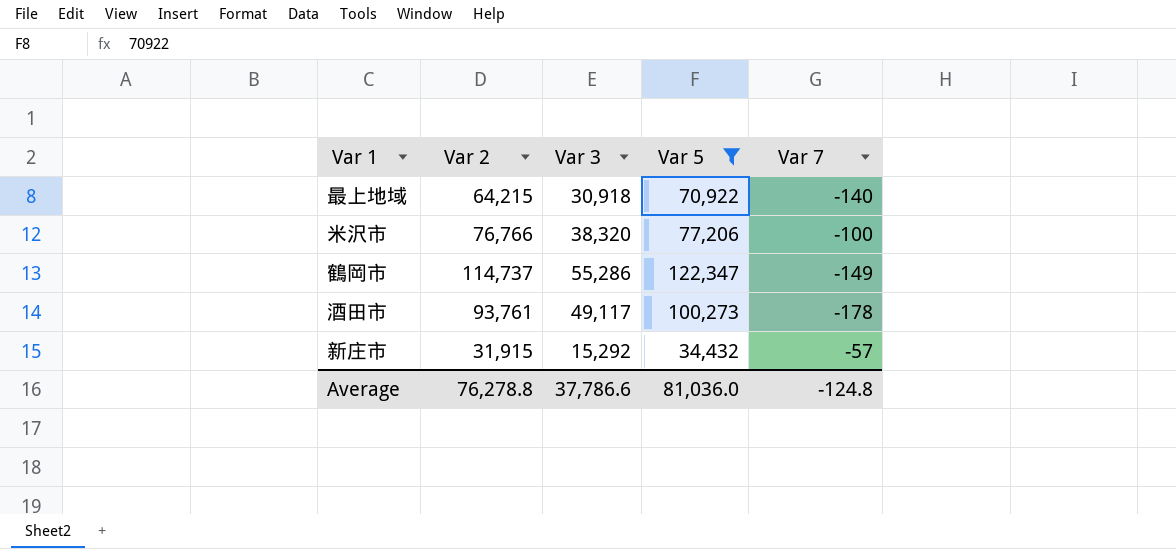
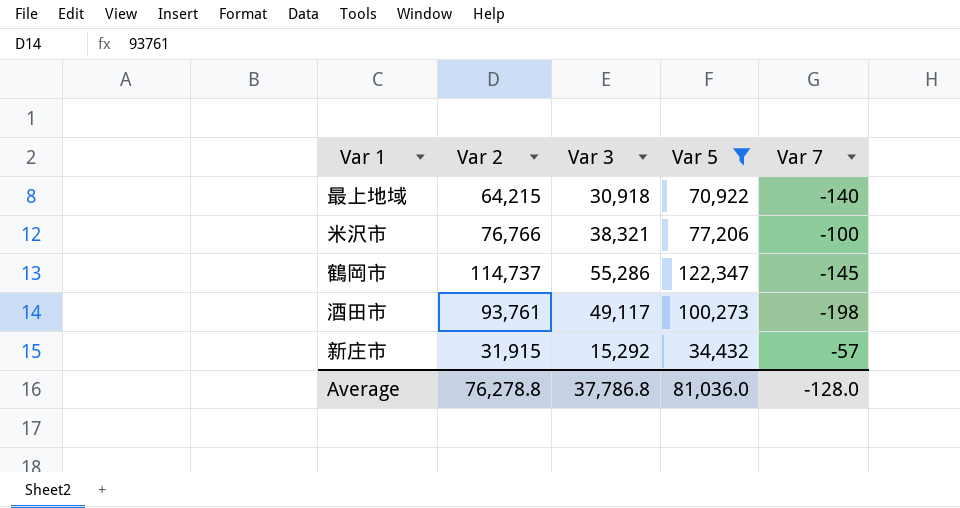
米沢市 | Var 3: 38,320 -> 38,321
鶴岡市 | Var 7: -149 -> -145
酒田市 | Var 7: -178 -> -198
Average | Var 3: 37,786.6 -> 37,786.8
Average | Var 7: -124.8 -> -128.0

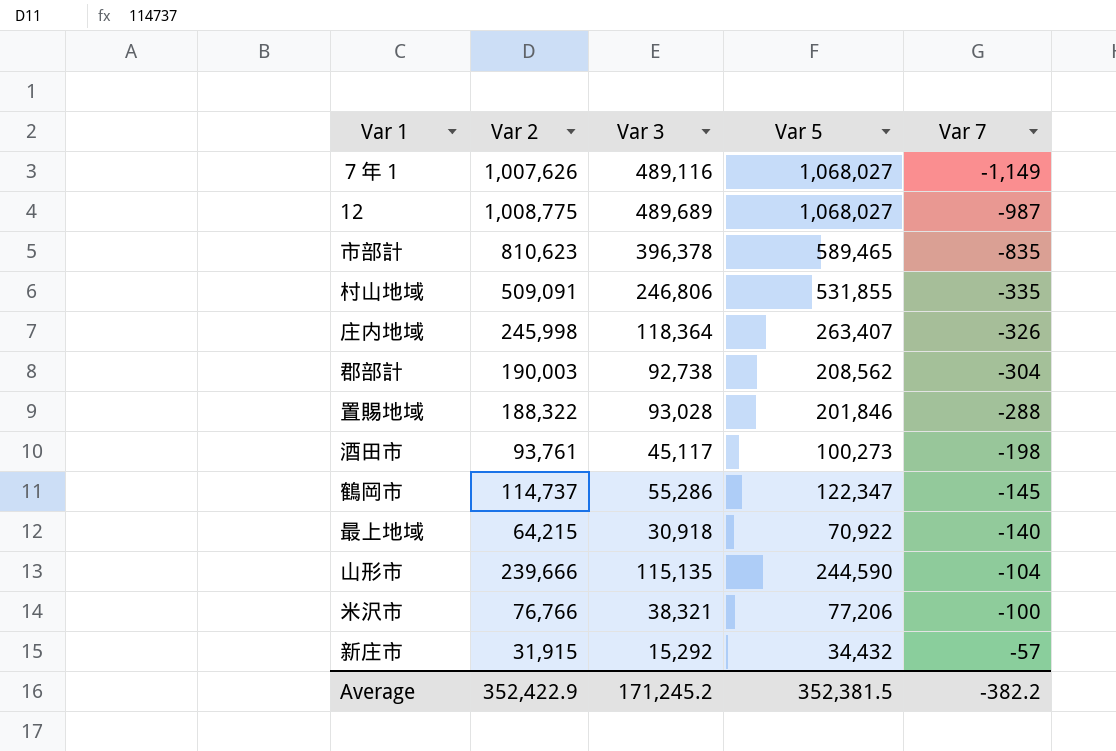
filter: Var 5 <= 122,347 -> none
row order: none -> Var 7 ascending
酒田市 | Var 3: 49,117 -> 45,117
Average | Var 2: 76,278.8 -> 352,422.9
Average | Var 3: 37,786.8 -> 171,245.2
Average | Var 5: 81,036.0 -> 352,381.5
Average | Var 7: -128.0 -> -382.2

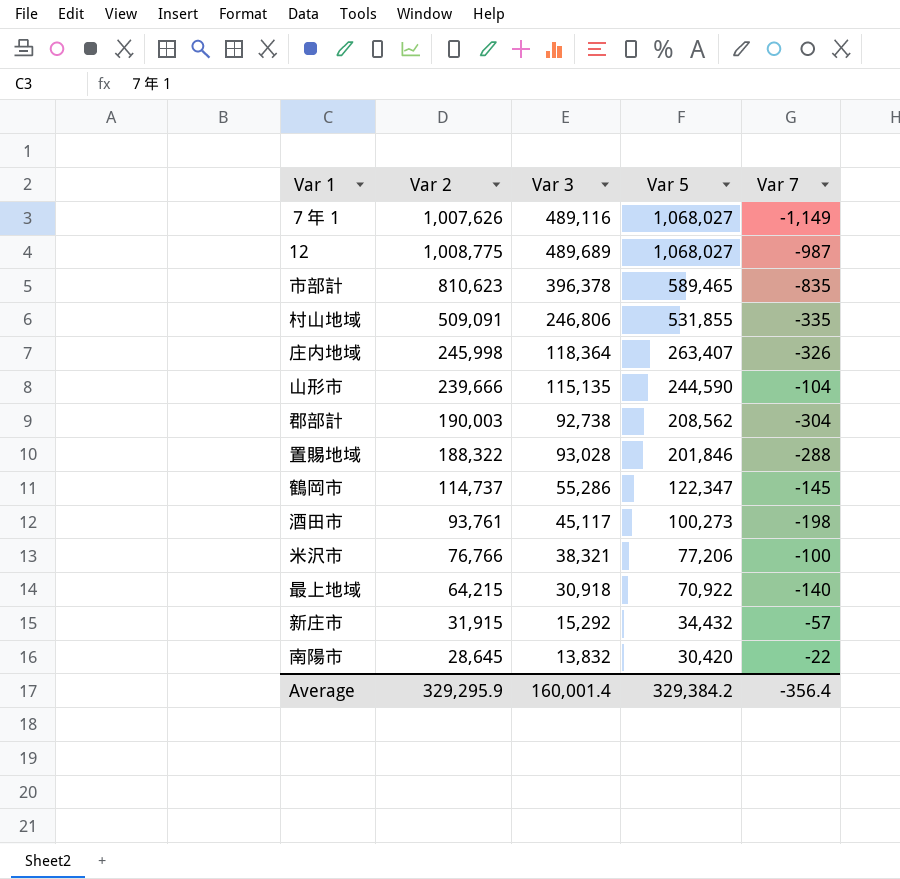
row order: Var 7 ascending -> Var 5 descending
row 南陽市: none -> 28,645 | 13,832 | 30,420 | -22
Average | Var 2: 352,422.9 -> 329,295.9
Average | Var 3: 171,245.2 -> 160,001.4
Average | Var 5: 352,381.5 -> 329,384.2
Average | Var 7: -382.2 -> -356.4

